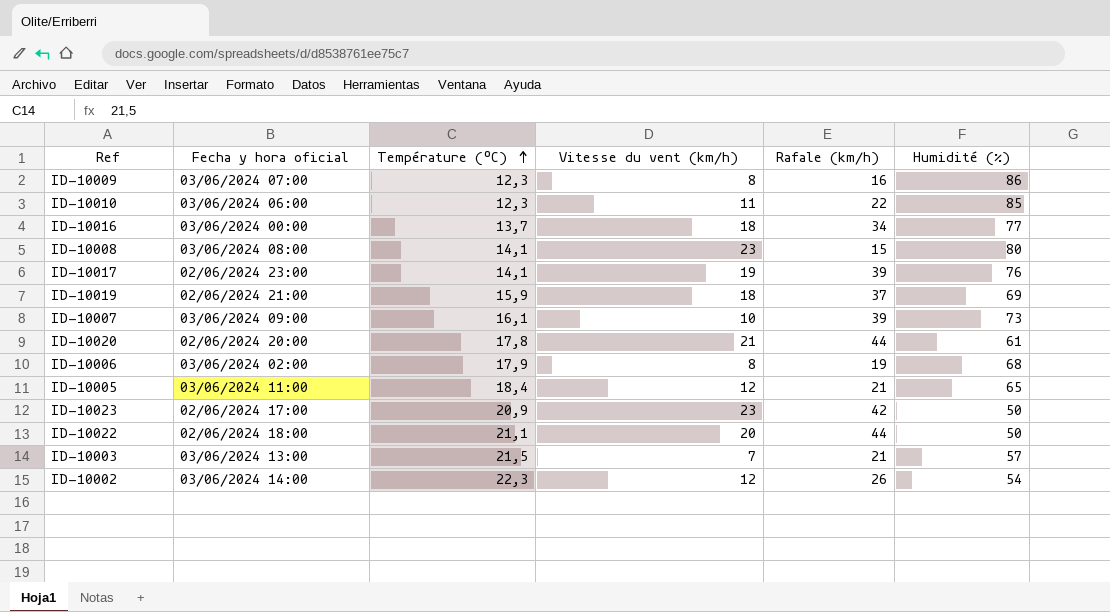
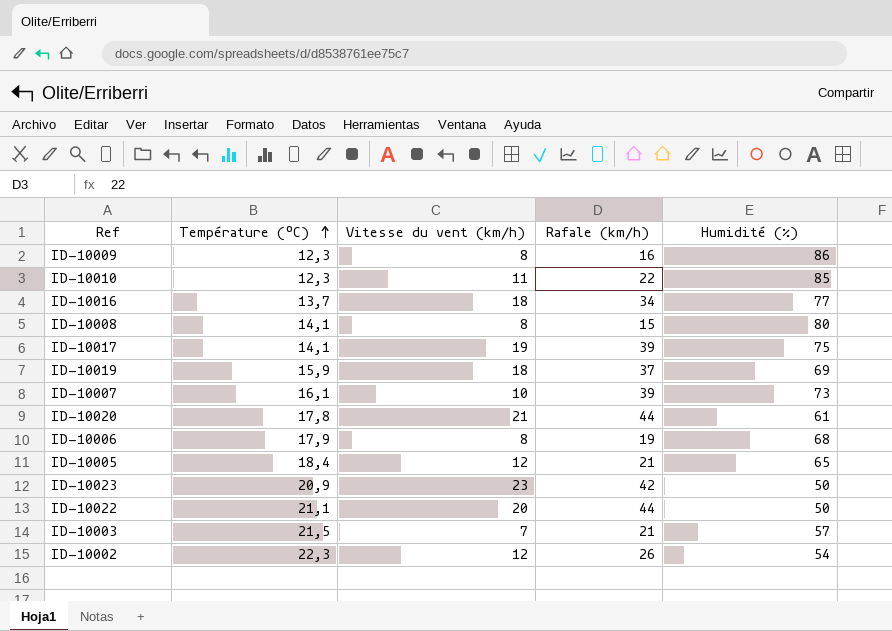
column Fecha y hora oficial | position: 2 -> none
ID-10008 | Vitesse du vent (km/h): 23 -> 8
ID-10017 | Humidité (%): 76 -> 75

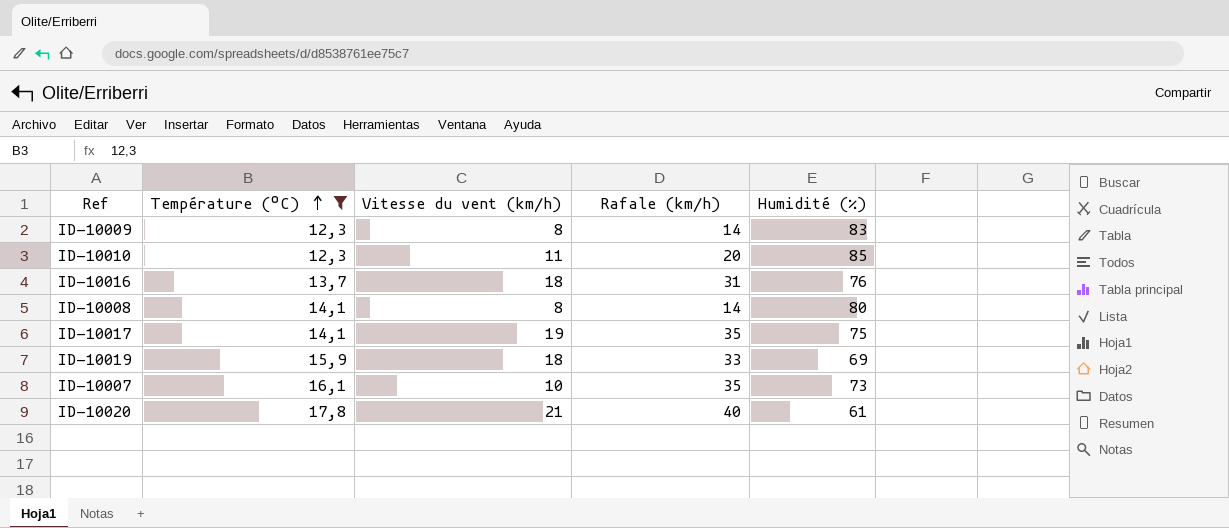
filter: none -> Température (ºC) <= 17,8
ID-10009 | Rafale (km/h): 16 -> 14
ID-10009 | Humidité (%): 86 -> 83
ID-10010 | Rafale (km/h): 22 -> 20
ID-10016 | Rafale (km/h): 34 -> 31
ID-10016 | Humidité (%): 77 -> 76
ID-10008 | Rafale (km/h): 15 -> 14
ID-10017 | Rafale (km/h): 39 -> 35
ID-10019 | Rafale (km/h): 37 -> 33
ID-10007 | Rafale (km/h): 39 -> 35
ID-10020 | Rafale (km/h): 44 -> 40

